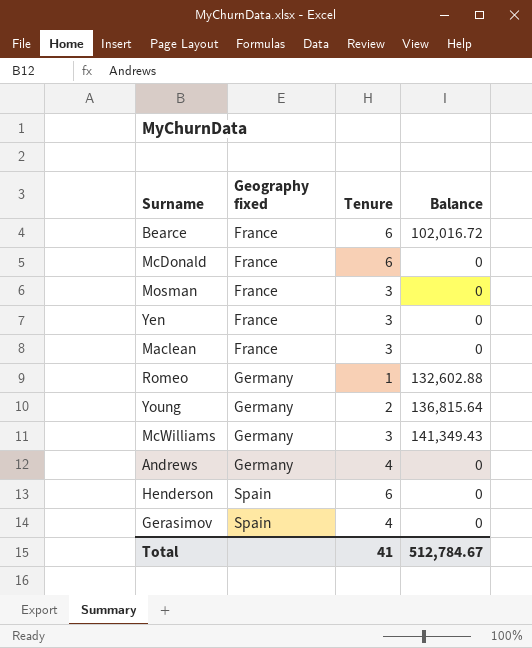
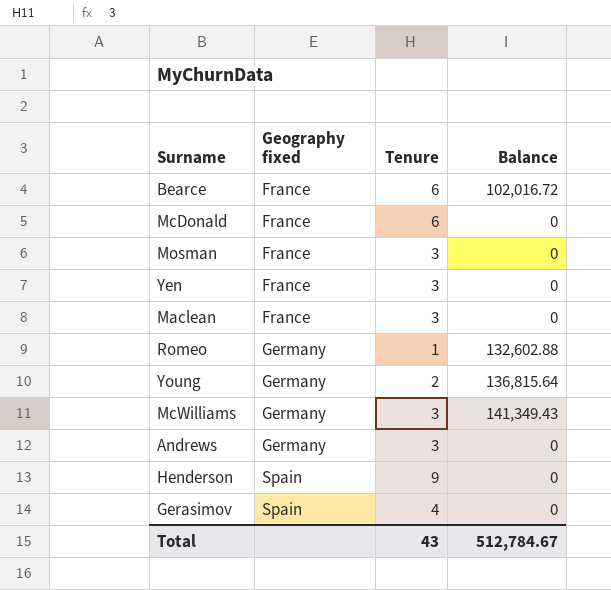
Andrews | Tenure: 4 -> 3
Henderson | Tenure: 6 -> 9
Total | Tenure: 41 -> 43

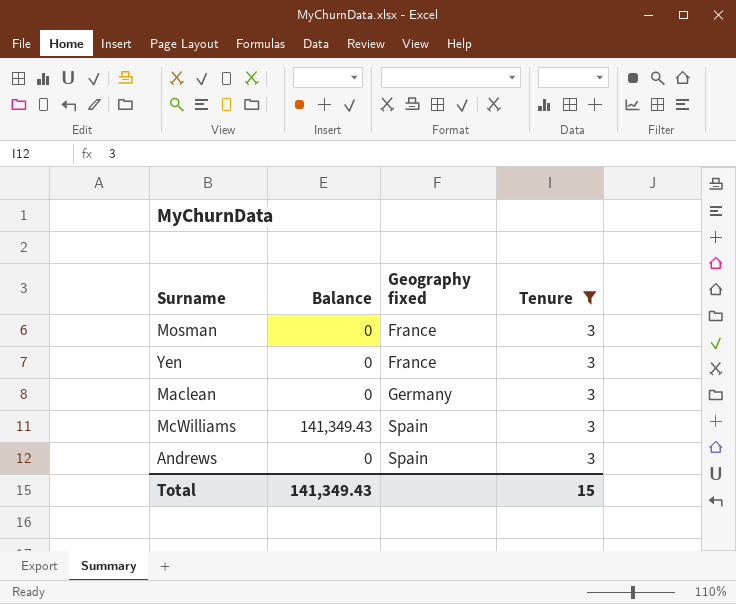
filter: none -> Tenure = 3
column Balance | position: 4 -> 2
Maclean | Geography fixed: France -> Germany
McWilliams | Geography fixed: Germany -> Spain
Andrews | Geography fixed: Germany -> Spain
Total | Balance: 512,784.67 -> 141,349.43
Total | Tenure: 43 -> 15

